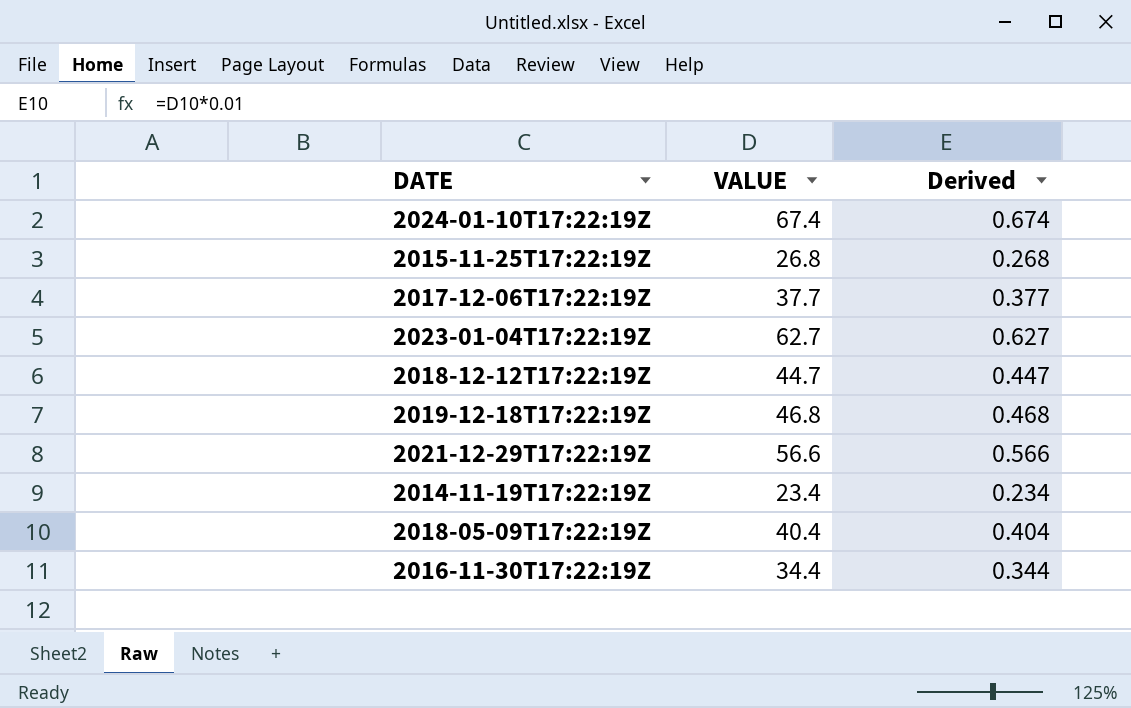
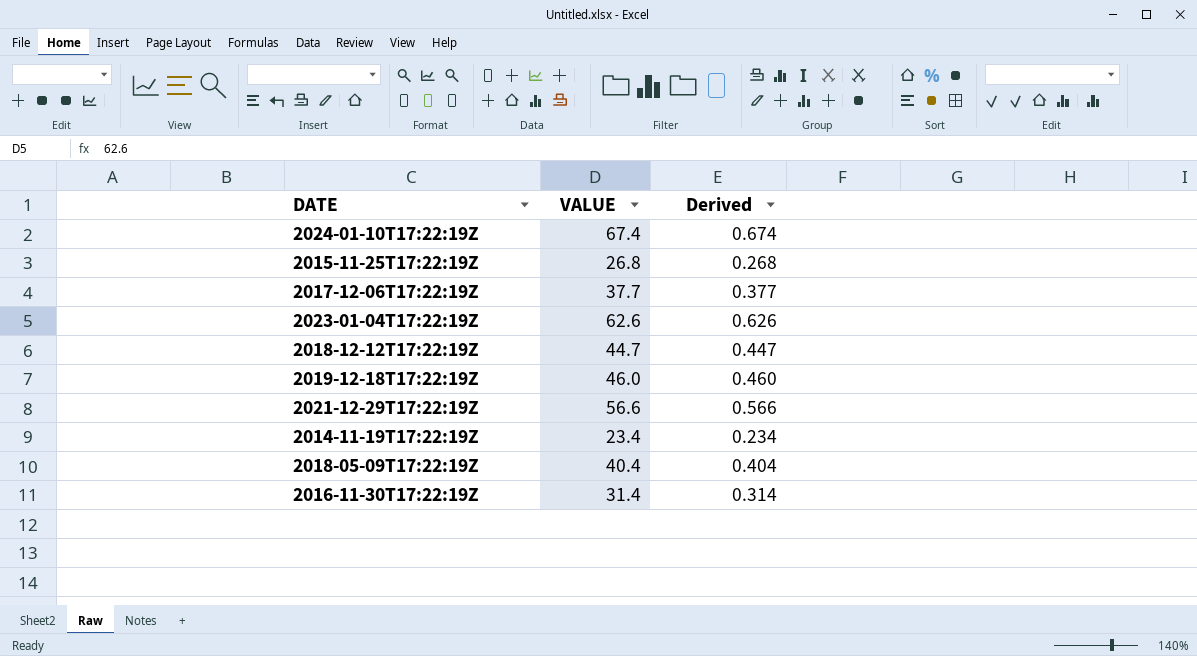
2023-01-04T17:22:19Z | VALUE: 62.7 -> 62.6
2023-01-04T17:22:19Z | Derived: 0.627 -> 0.626
2019-12-18T17:22:19Z | VALUE: 46.8 -> 46.0
2019-12-18T17:22:19Z | Derived: 0.468 -> 0.460
2016-11-30T17:22:19Z | VALUE: 34.4 -> 31.4
2016-11-30T17:22:19Z | Derived: 0.344 -> 0.314

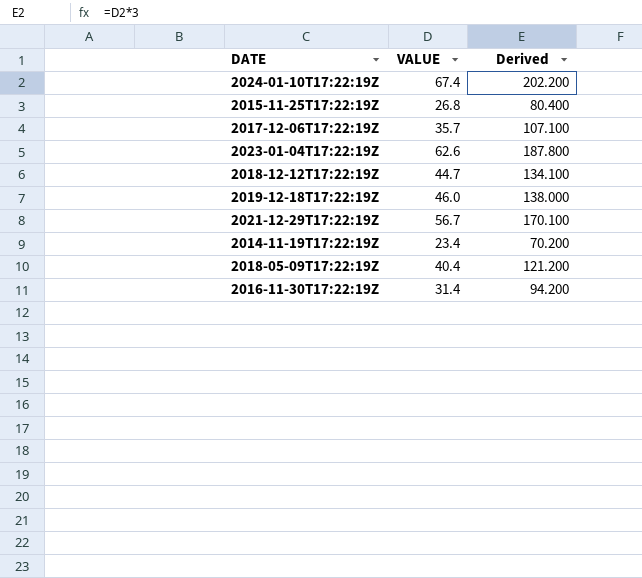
column Derived | formula: [VALUE] * 0.01 -> [VALUE] * 3
2017-12-06T17:22:19Z | VALUE: 37.7 -> 35.7
2021-12-29T17:22:19Z | VALUE: 56.6 -> 56.7

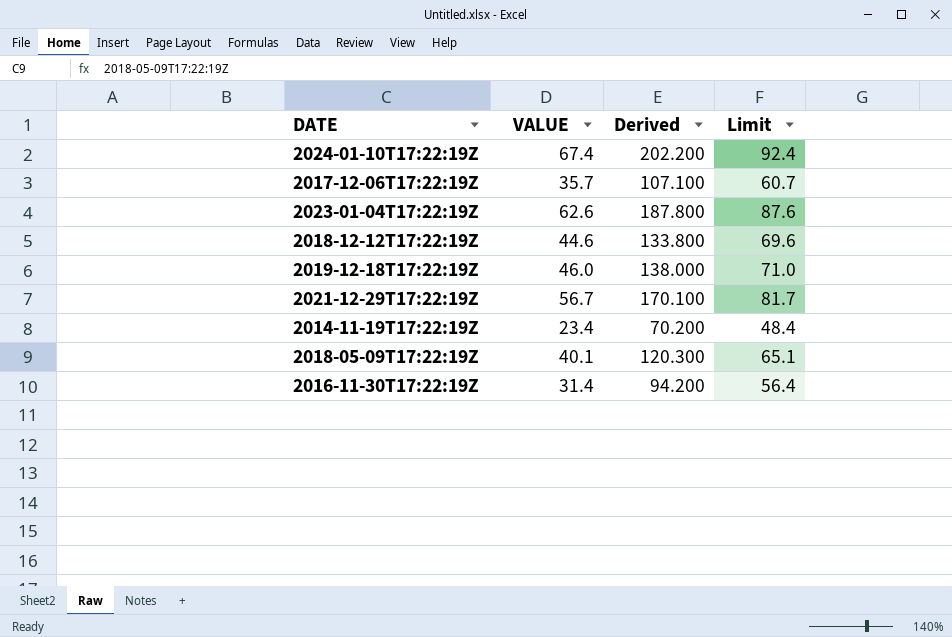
column Limit | formula: none -> [VALUE] + 25
row 2015-11-25T17:22:19Z: 26.8 | 80.400 -> none
2018-12-12T17:22:19Z | VALUE: 44.7 -> 44.6
2018-12-12T17:22:19Z | Derived: 134.100 -> 133.800
2018-05-09T17:22:19Z | VALUE: 40.4 -> 40.1
2018-05-09T17:22:19Z | Derived: 121.200 -> 120.300

